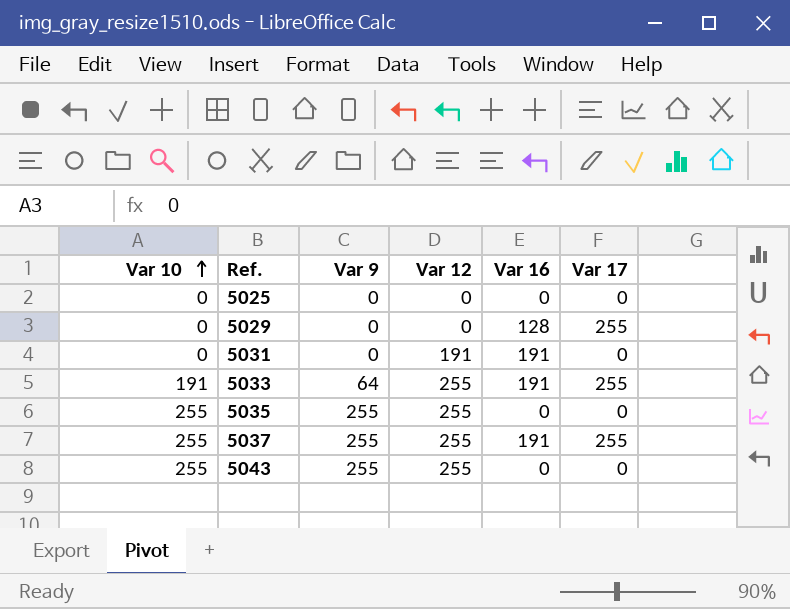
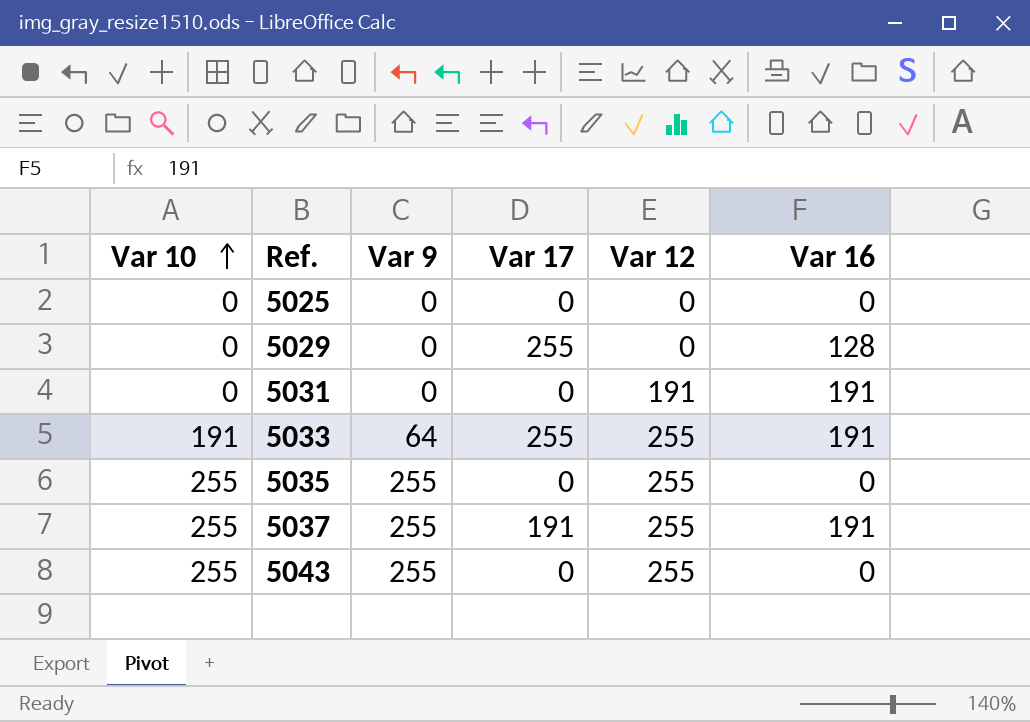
column Var 17 | position: 6 -> 4
5037 | Var 17: 255 -> 191

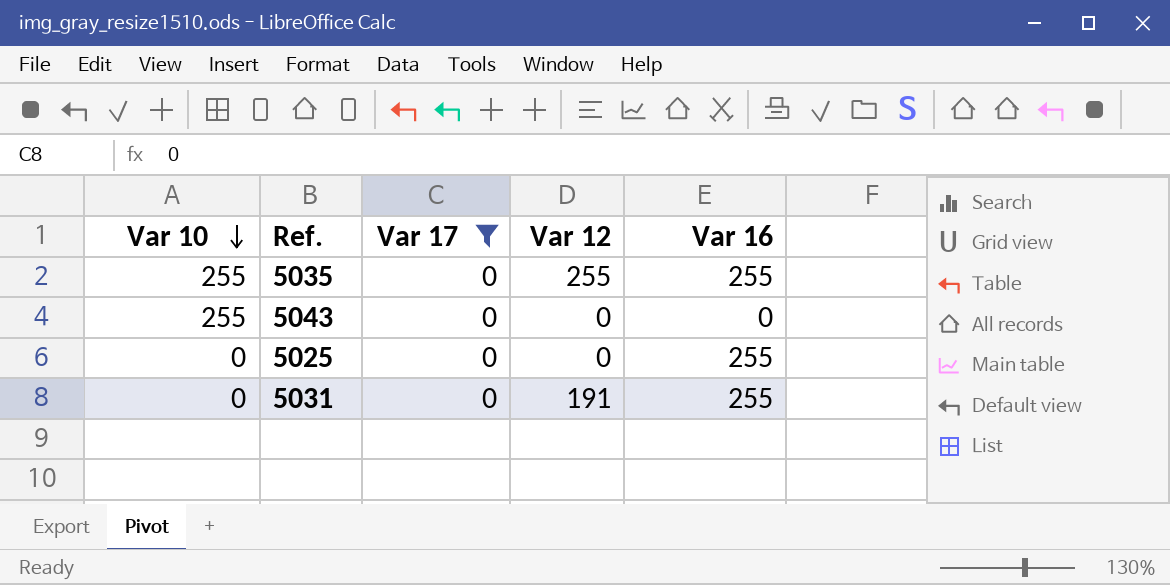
filter: none -> Var 17 = 0
row order: Var 10 ascending -> Var 10 descending
column Var 9 | position: 3 -> none
5035 | Var 16: 0 -> 255
5043 | Var 12: 255 -> 0
5025 | Var 16: 0 -> 255
5031 | Var 16: 191 -> 255

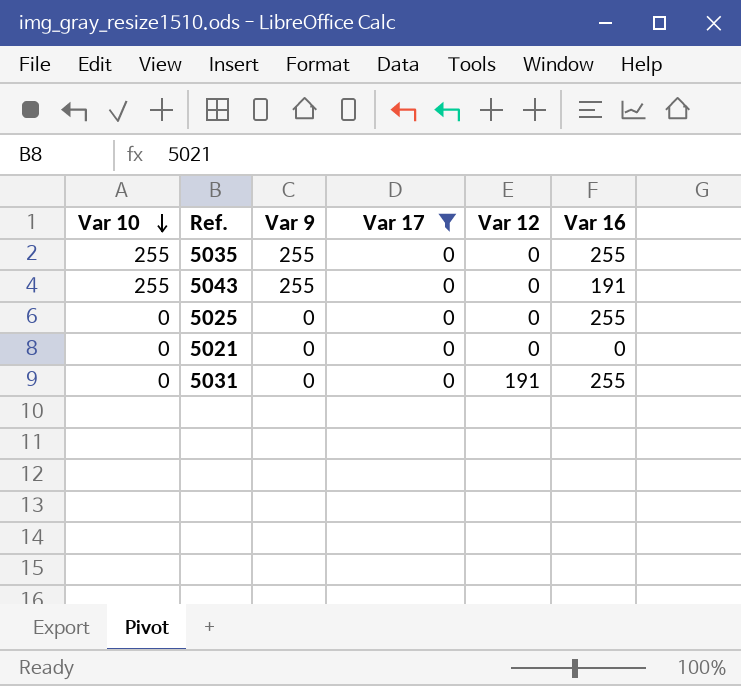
column Var 9 | position: none -> 3
5035 | Var 12: 255 -> 0
5043 | Var 16: 0 -> 191
row 5021: none -> 0 | 0 | 0 | 0 | 0

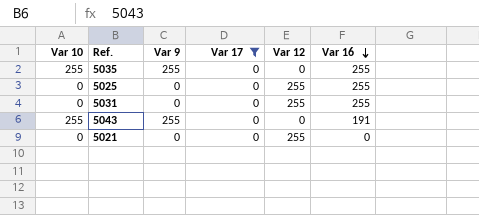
row order: Var 10 descending -> Var 16 descending
5025 | Var 12: 0 -> 255
5031 | Var 12: 191 -> 255
5021 | Var 12: 0 -> 255

